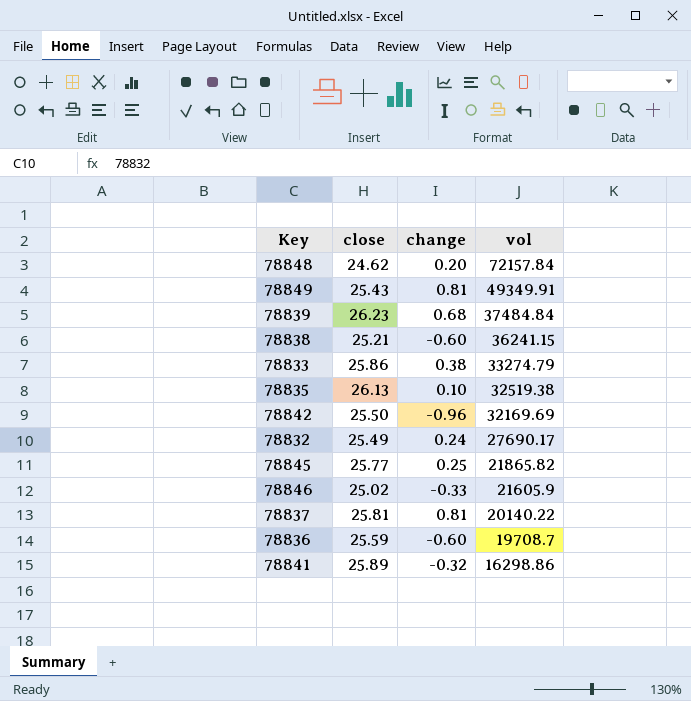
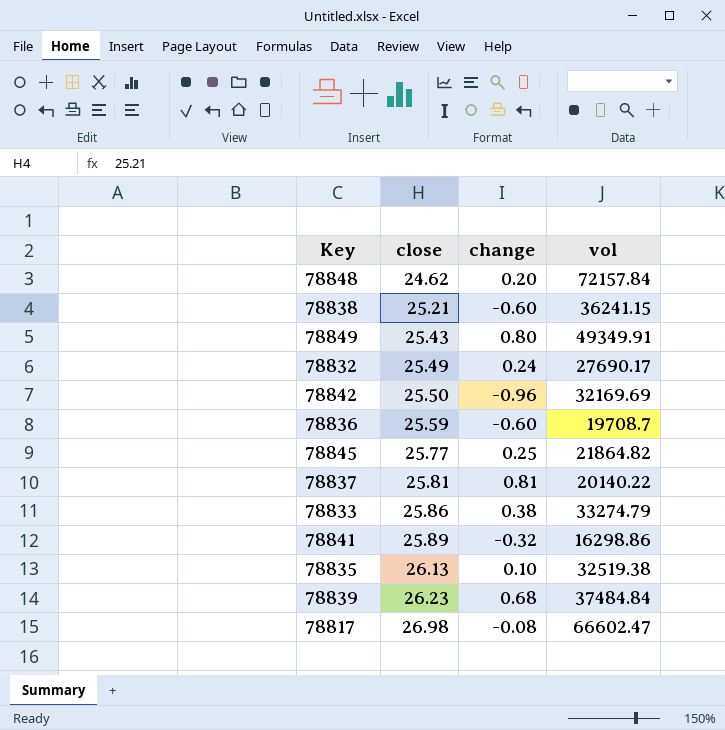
row order: vol descending -> close ascending
row 78846: 25.02 | -0.33 | 21605.9 -> none
78849 | change: 0.81 -> 0.80
78845 | vol: 21865.82 -> 21864.82
row 78817: none -> 26.98 | -0.08 | 66602.47

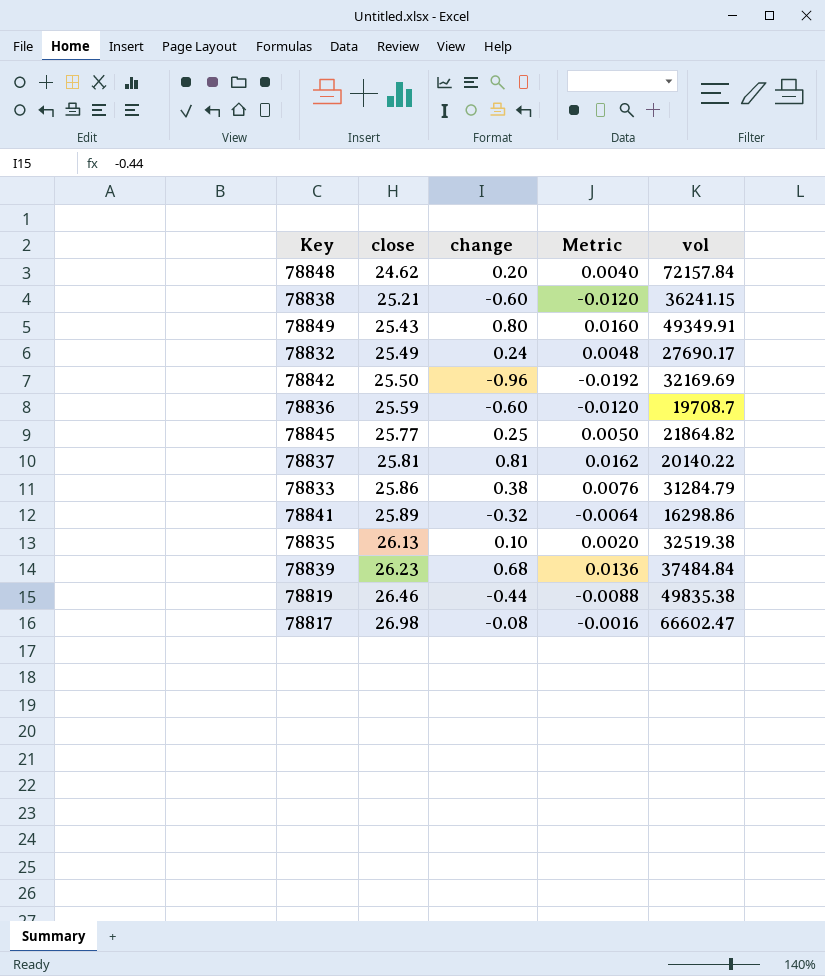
column Metric | formula: none -> [change] * 0.02
78833 | vol: 33274.79 -> 31284.79
row 78819: none -> 26.46 | -0.44 | -0.0088 | 49835.38

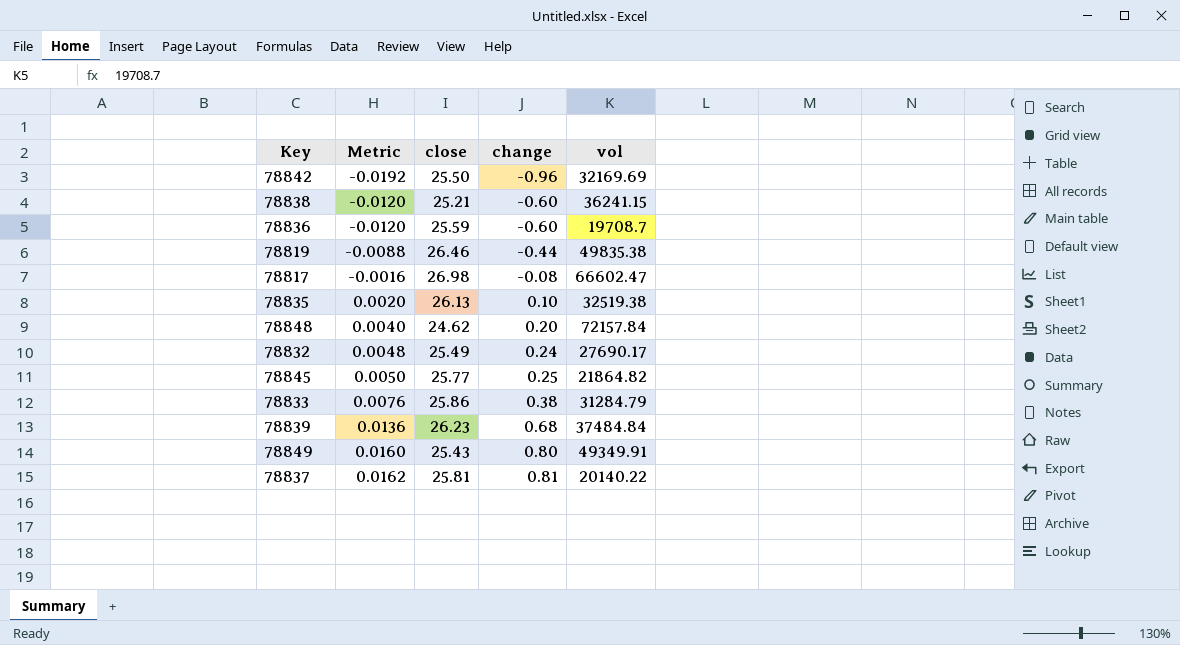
row order: close ascending -> Metric ascending
column Metric | position: 4 -> 2
row 78841: 25.89 | -0.32 | -0.0064 | 16298.86 -> none

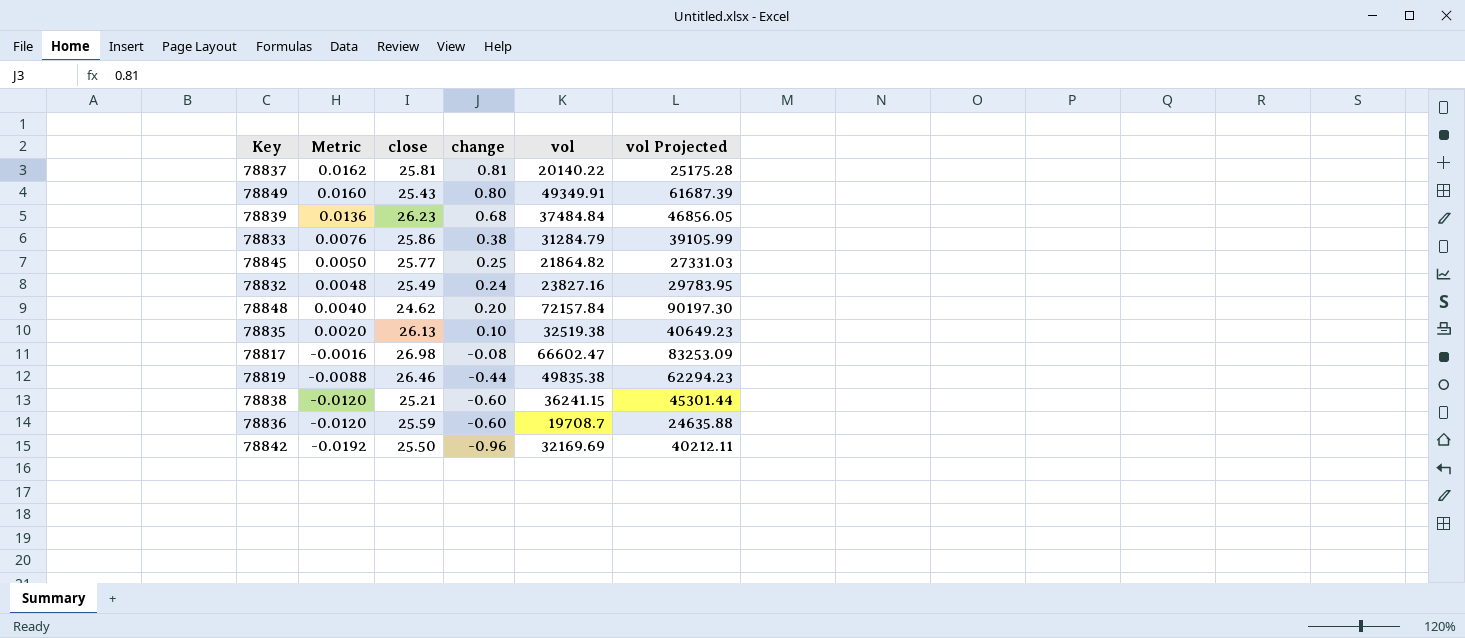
row order: Metric ascending -> Metric descending
column vol Projected | formula: none -> [vol] * 1.25
78832 | vol: 27690.17 -> 23827.16

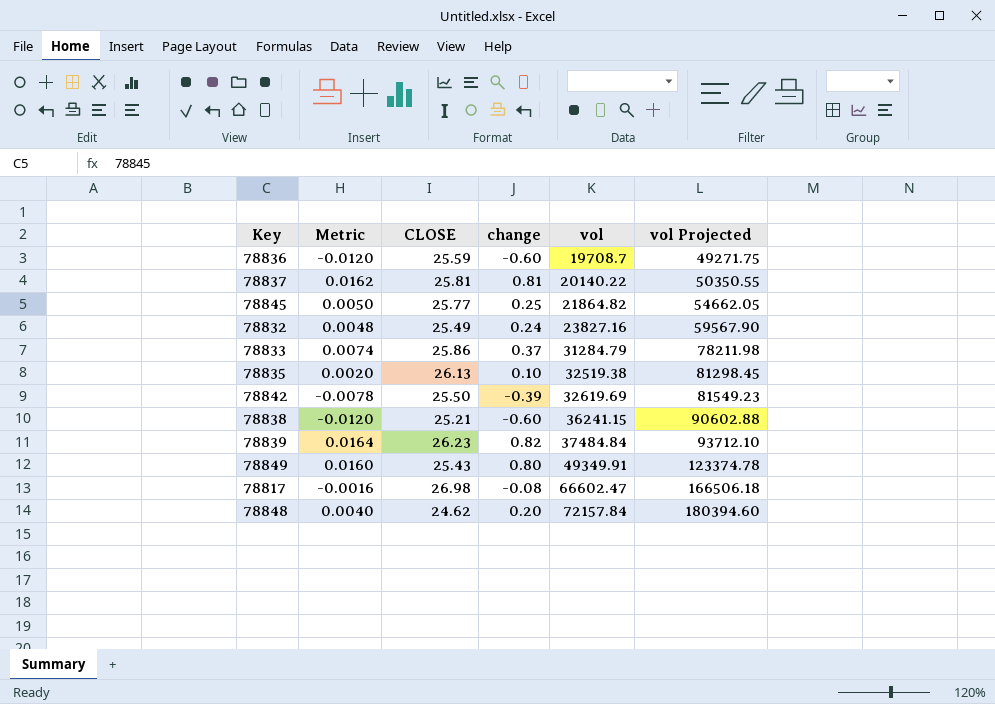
row order: Metric descending -> vol ascending
column name: close -> CLOSE
column vol Projected | formula: [vol] * 1.25 -> [vol] * 2.5
row 78819: -0.0088 | 26.46 | -0.44 | 49835.38 | 62294.23 -> none
78833 | Metric: 0.0076 -> 0.0074
78833 | change: 0.38 -> 0.37
78842 | Metric: -0.0192 -> -0.0078
78842 | change: -0.96 -> -0.39
78842 | vol: 32169.69 -> 32619.69
78839 | Metric: 0.0136 -> 0.0164
78839 | change: 0.68 -> 0.82

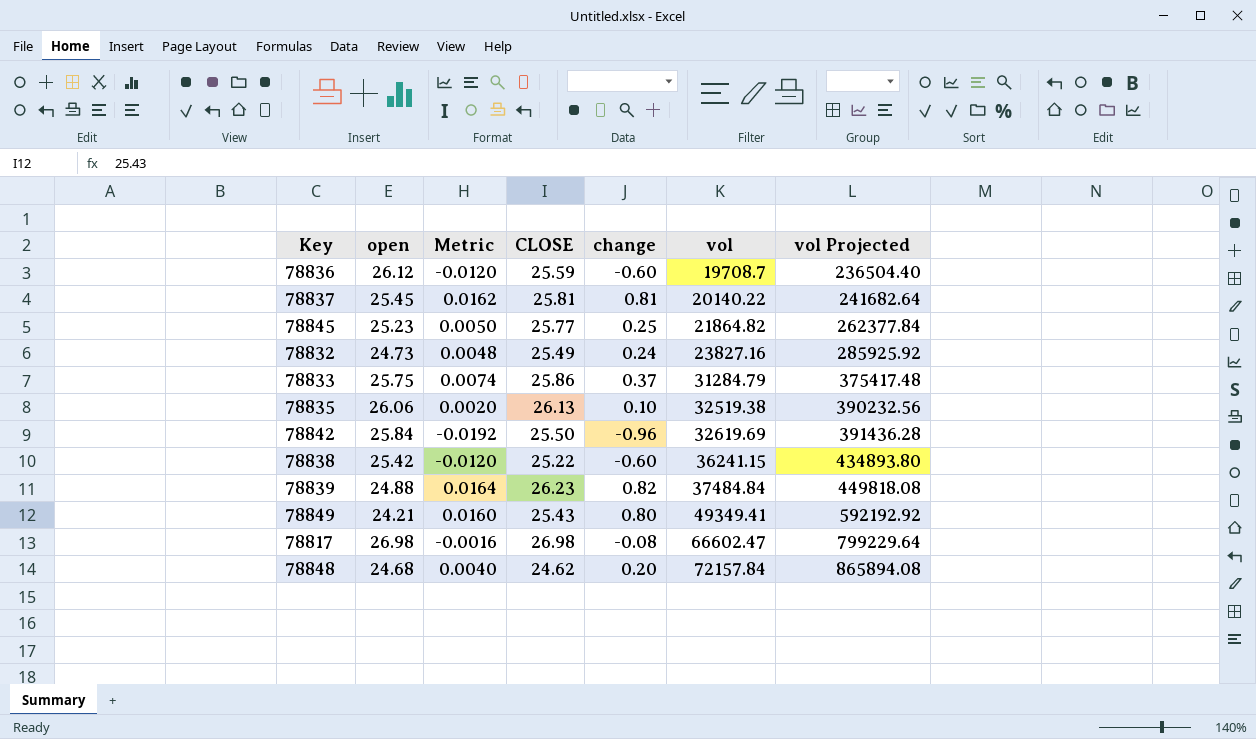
column open | position: none -> 2
column vol Projected | formula: [vol] * 2.5 -> [vol] * 12
78842 | Metric: -0.0078 -> -0.0192
78842 | change: -0.39 -> -0.96
78838 | CLOSE: 25.21 -> 25.22
78849 | vol: 49349.91 -> 49349.41

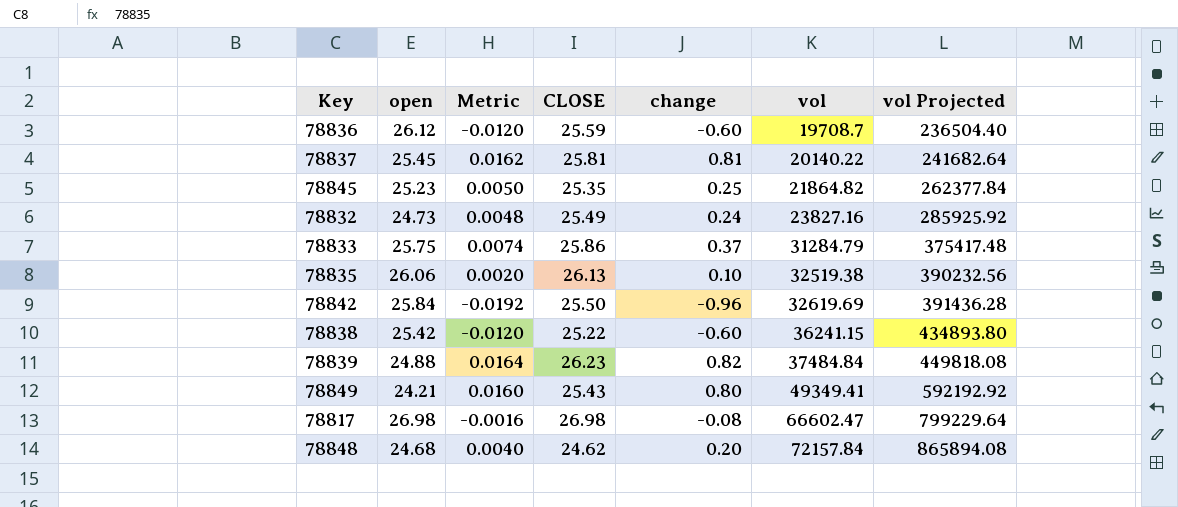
78845 | CLOSE: 25.77 -> 25.35

